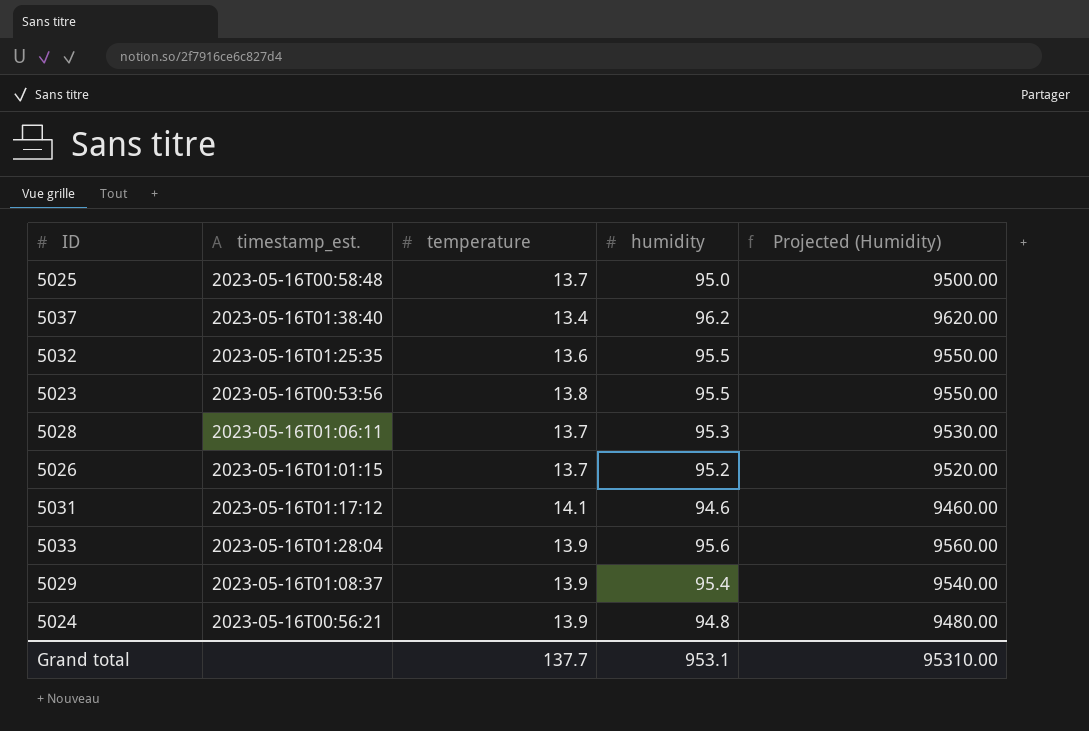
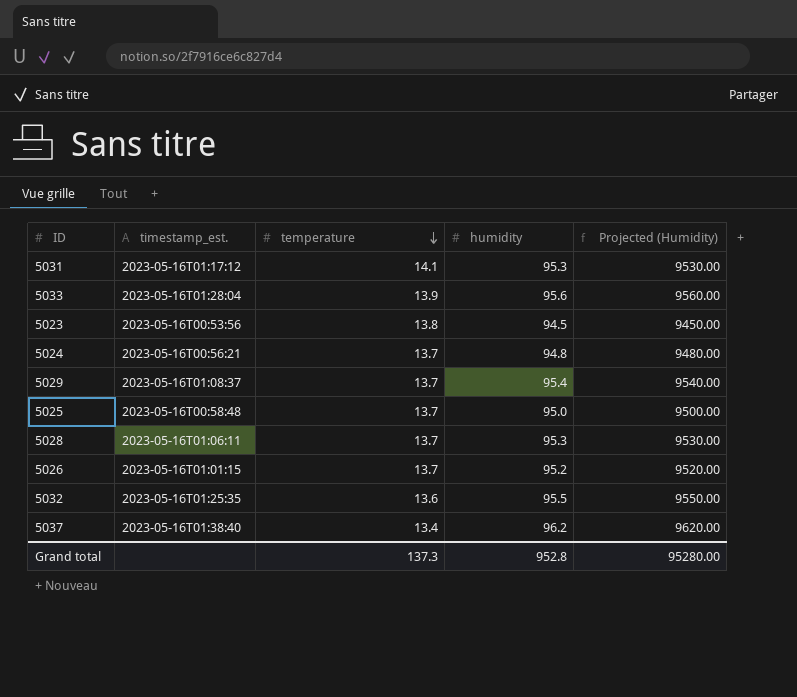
row order: none -> temperature descending
5031 | humidity: 94.6 -> 95.3
5031 | Projected (Humidity): 9460.00 -> 9530.00
5023 | humidity: 95.5 -> 94.5
5023 | Projected (Humidity): 9550.00 -> 9450.00
5024 | temperature: 13.9 -> 13.7
5029 | temperature: 13.9 -> 13.7
Grand total | temperature: 137.7 -> 137.3
Grand total | humidity: 953.1 -> 952.8
Grand total | Projected (Humidity): 95310.00 -> 95280.00

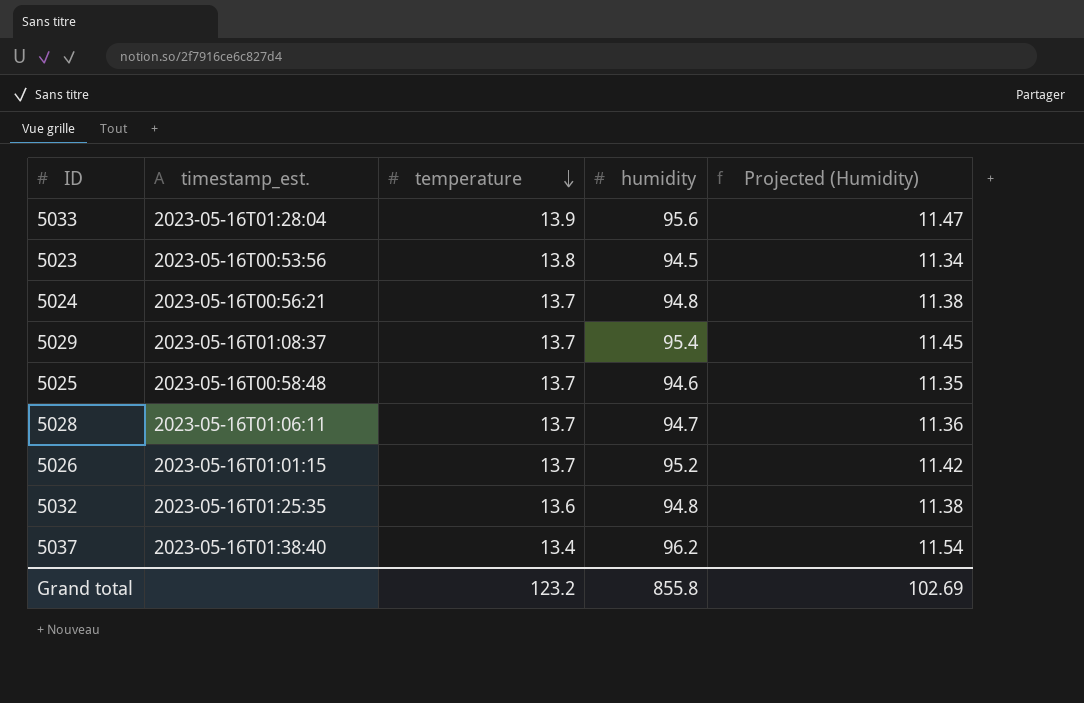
column Projected (Humidity) | formula: [humidity] * 100 -> [humidity] * 0.12
row 5031: 2023-05-16T01:17:12 | 14.1 | 95.3 | 9530.00 -> none
5025 | humidity: 95.0 -> 94.6
5028 | humidity: 95.3 -> 94.7
5032 | humidity: 95.5 -> 94.8
Grand total | temperature: 137.3 -> 123.2
Grand total | humidity: 952.8 -> 855.8
Grand total | Projected (Humidity): 95280.00 -> 102.69

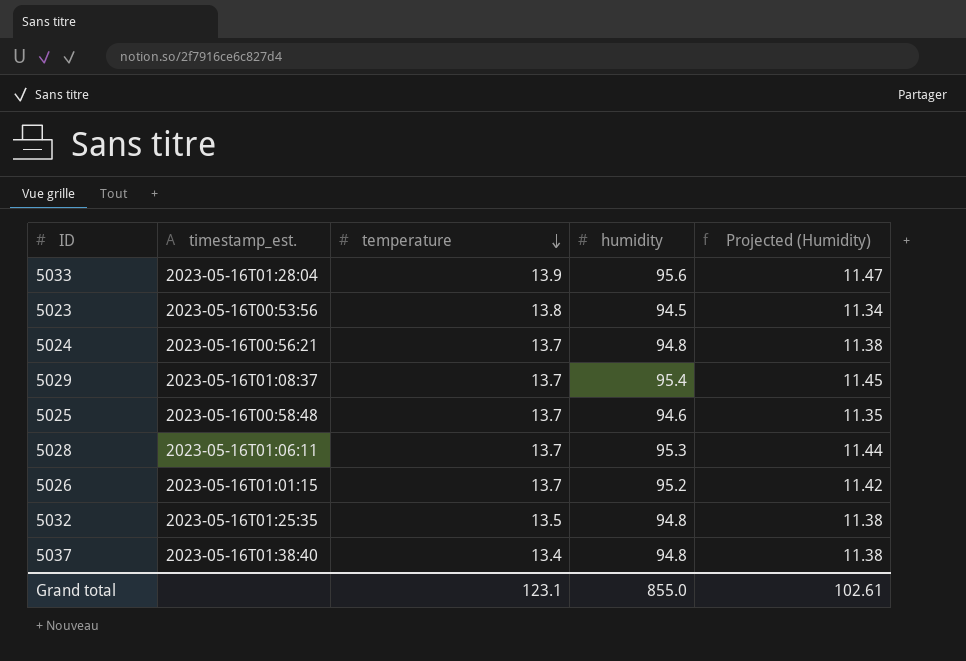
5028 | humidity: 94.7 -> 95.3
5028 | Projected (Humidity): 11.36 -> 11.44
5032 | temperature: 13.6 -> 13.5
5037 | humidity: 96.2 -> 94.8
5037 | Projected (Humidity): 11.54 -> 11.38
Grand total | temperature: 123.2 -> 123.1
Grand total | humidity: 855.8 -> 855.0
Grand total | Projected (Humidity): 102.69 -> 102.61

